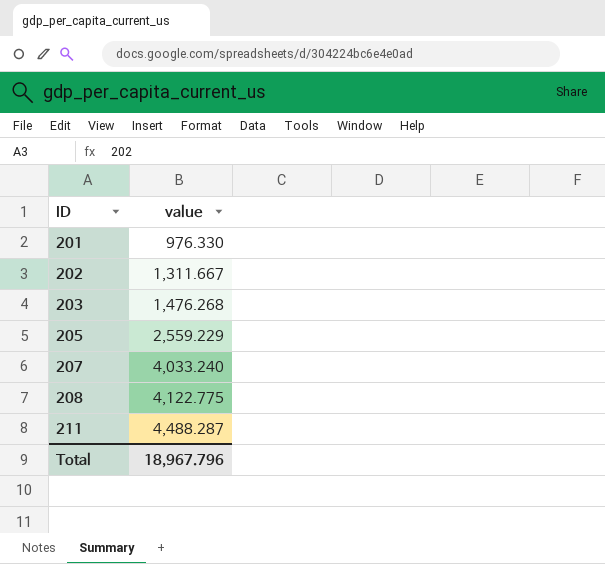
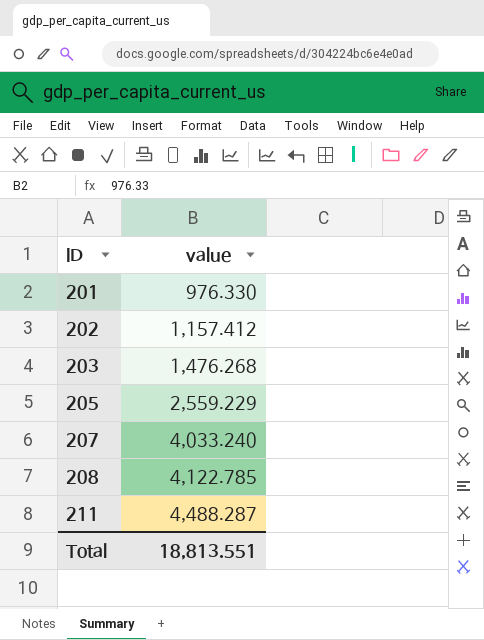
202 | value: 1,311.667 -> 1,157.412
208 | value: 4,122.775 -> 4,122.785
Total | value: 18,967.796 -> 18,813.551

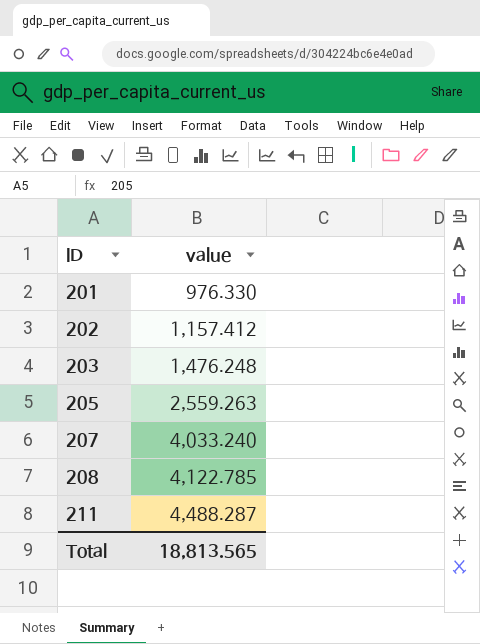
203 | value: 1,476.268 -> 1,476.248
205 | value: 2,559.229 -> 2,559.263
Total | value: 18,813.551 -> 18,813.565

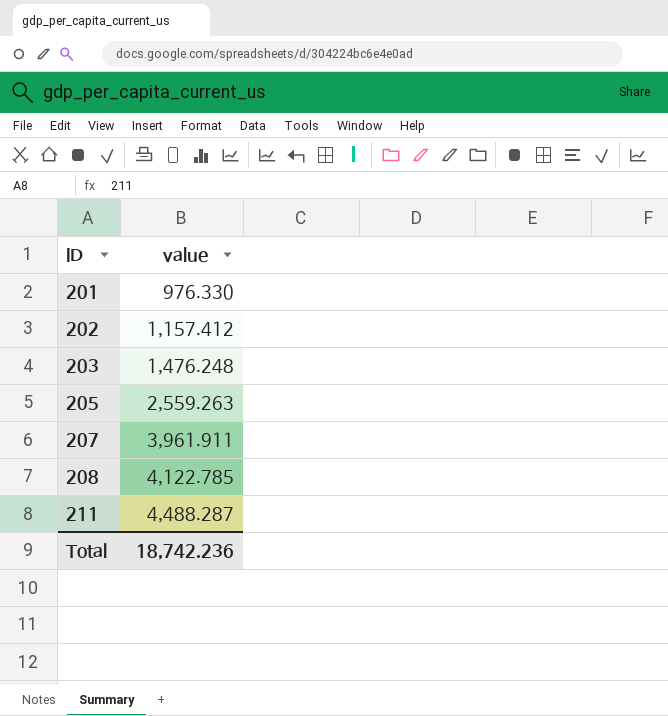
207 | value: 4,033.240 -> 3,961.911
Total | value: 18,813.565 -> 18,742.236

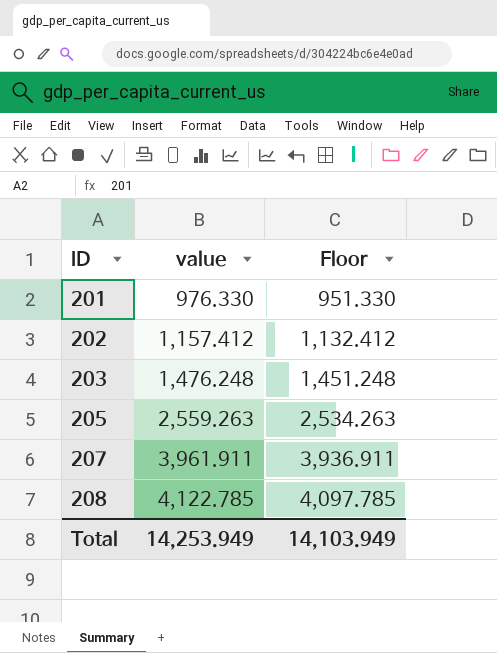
column Floor | formula: none -> [value] - 25
row 211: 4,488.287 -> none
Total | value: 18,742.236 -> 14,253.949

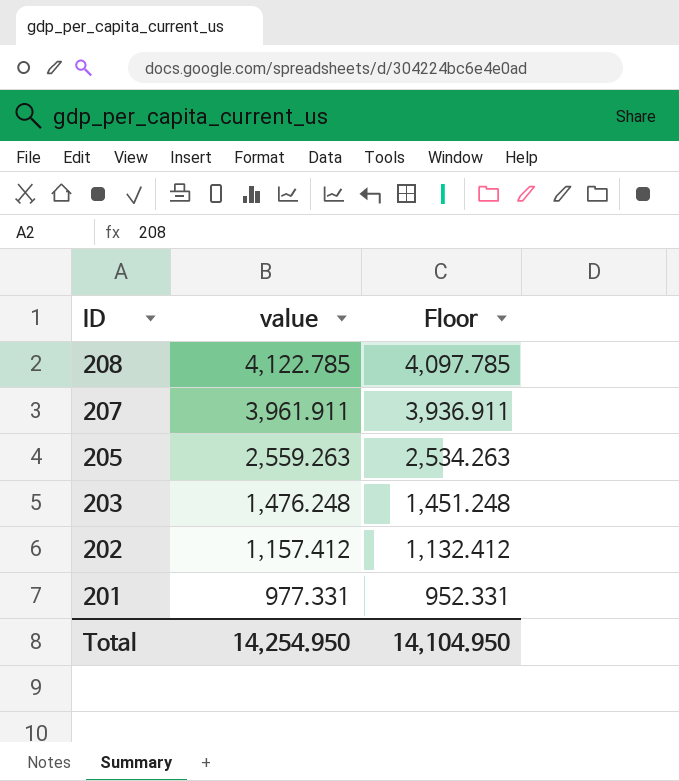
row order: ID ascending -> ID descending
201 | value: 976.330 -> 977.331
201 | Floor: 951.330 -> 952.331
Total | value: 14,253.949 -> 14,254.950
Total | Floor: 14,103.949 -> 14,104.950

